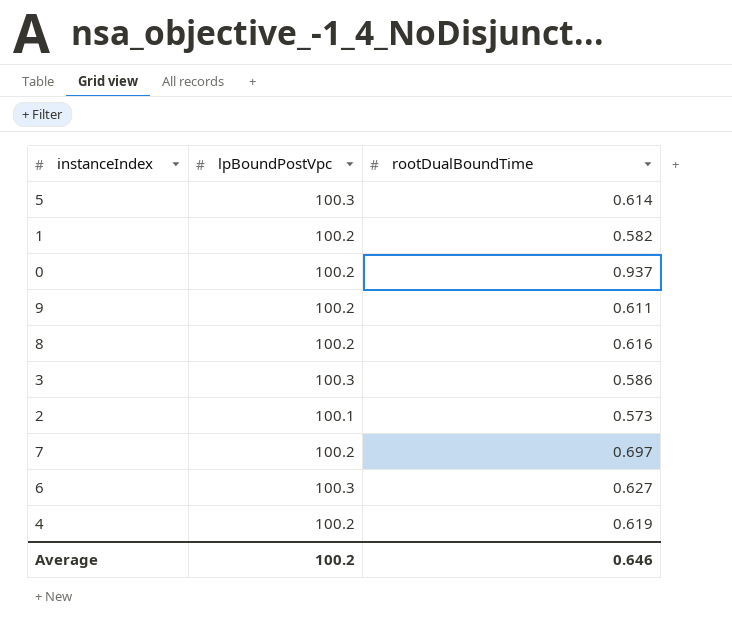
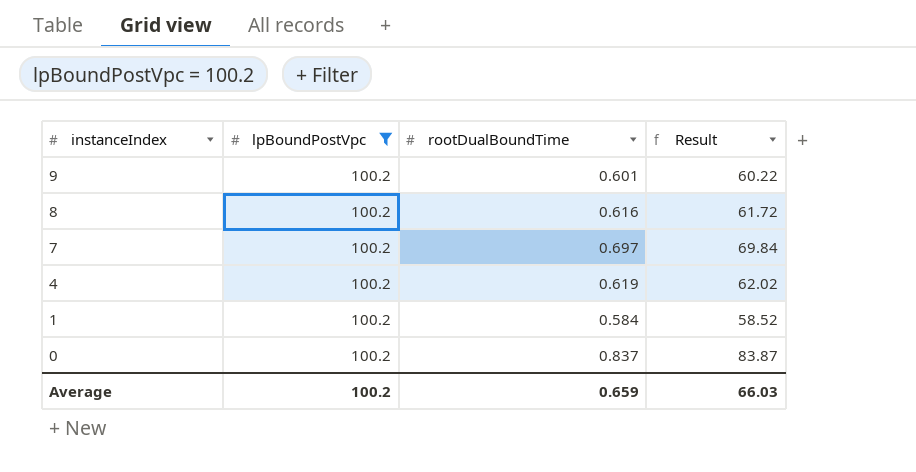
filter: none -> lpBoundPostVpc = 100.2
row order: none -> instanceIndex descending
column Result | formula: none -> [lpBoundPostVpc] * [rootDualBoundTime]
9 | rootDualBoundTime: 0.611 -> 0.601
1 | rootDualBoundTime: 0.582 -> 0.584
0 | rootDualBoundTime: 0.937 -> 0.837
Average | rootDualBoundTime: 0.646 -> 0.659

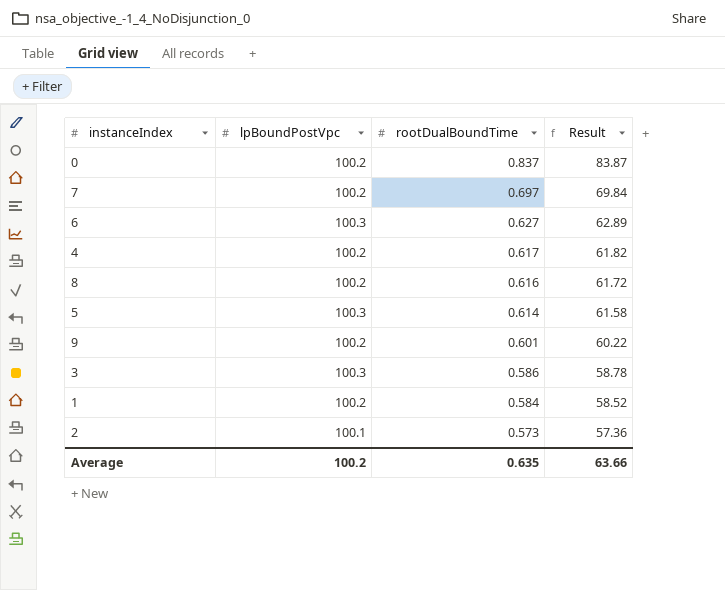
filter: lpBoundPostVpc = 100.2 -> none
row order: instanceIndex descending -> rootDualBoundTime descending
4 | rootDualBoundTime: 0.619 -> 0.617
4 | Result: 62.02 -> 61.82
Average | rootDualBoundTime: 0.659 -> 0.635
Average | Result: 66.03 -> 63.66

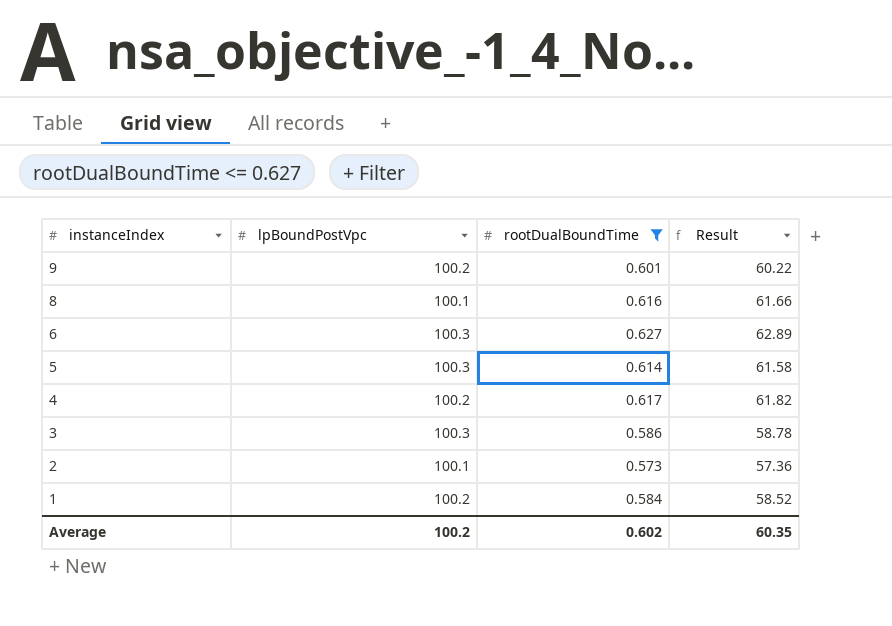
filter: none -> rootDualBoundTime <= 0.627
row order: rootDualBoundTime descending -> instanceIndex descending
8 | lpBoundPostVpc: 100.2 -> 100.1
8 | Result: 61.72 -> 61.66
Average | rootDualBoundTime: 0.635 -> 0.602
Average | Result: 63.66 -> 60.35

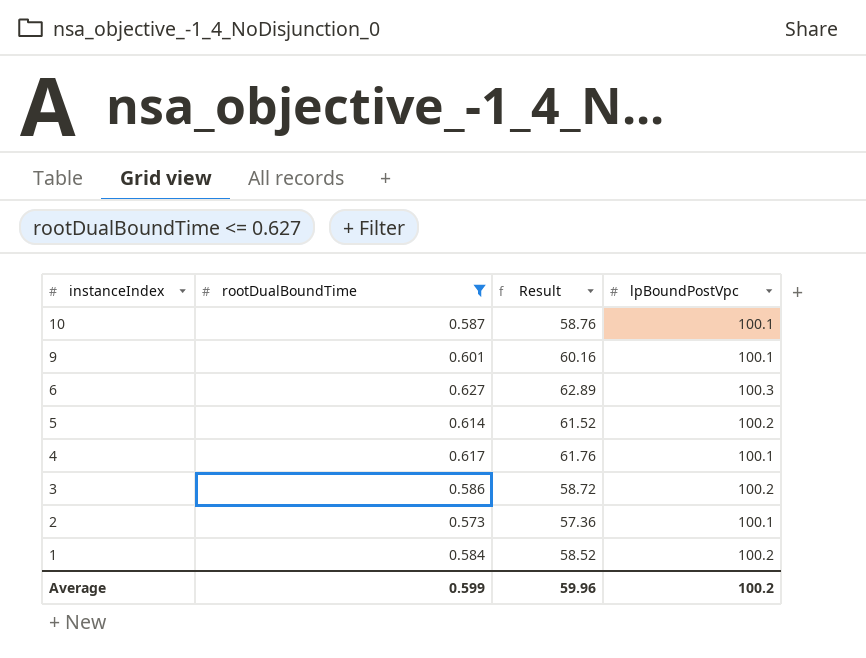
column lpBoundPostVpc | position: 2 -> 4
row 8: 100.1 | 0.616 | 61.66 -> none
row 10: none -> 0.587 | 58.76 | 100.1
9 | Result: 60.22 -> 60.16
9 | lpBoundPostVpc: 100.2 -> 100.1
5 | Result: 61.58 -> 61.52
5 | lpBoundPostVpc: 100.3 -> 100.2
4 | Result: 61.82 -> 61.76
4 | lpBoundPostVpc: 100.2 -> 100.1
3 | Result: 58.78 -> 58.72
3 | lpBoundPostVpc: 100.3 -> 100.2
Average | rootDualBoundTime: 0.602 -> 0.599
Average | Result: 60.35 -> 59.96

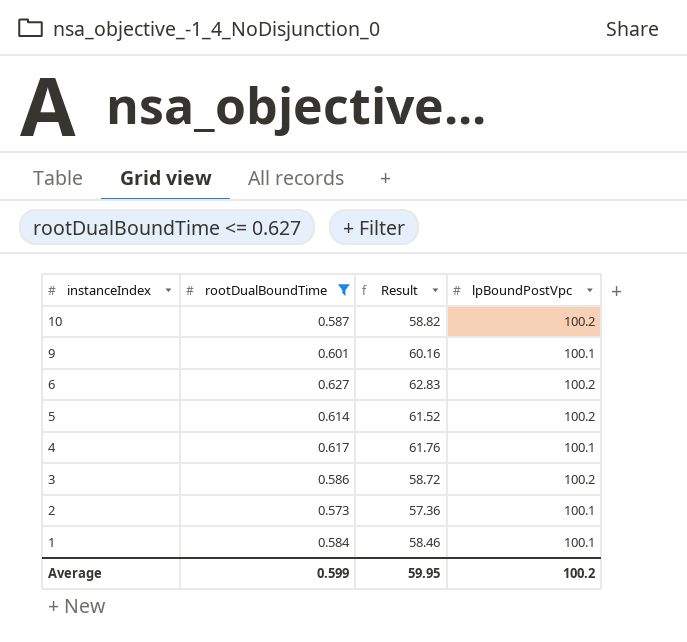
10 | Result: 58.76 -> 58.82
10 | lpBoundPostVpc: 100.1 -> 100.2
6 | Result: 62.89 -> 62.83
6 | lpBoundPostVpc: 100.3 -> 100.2
1 | Result: 58.52 -> 58.46
1 | lpBoundPostVpc: 100.2 -> 100.1
Average | Result: 59.96 -> 59.95

